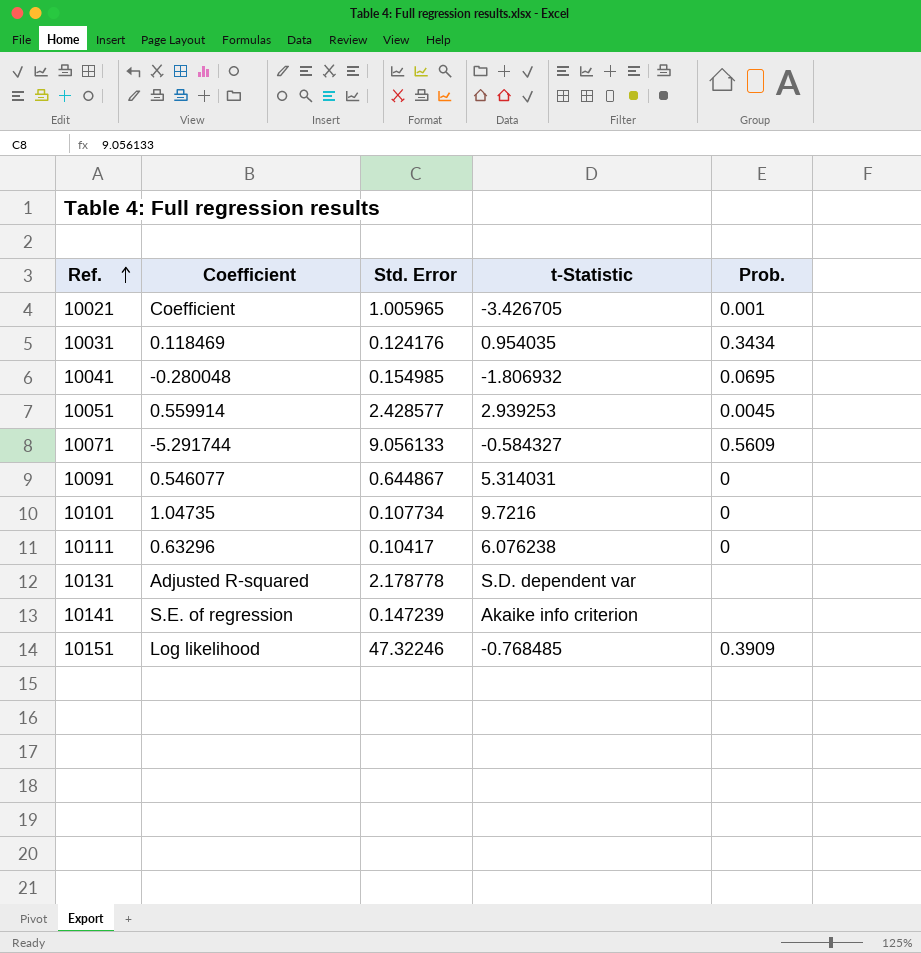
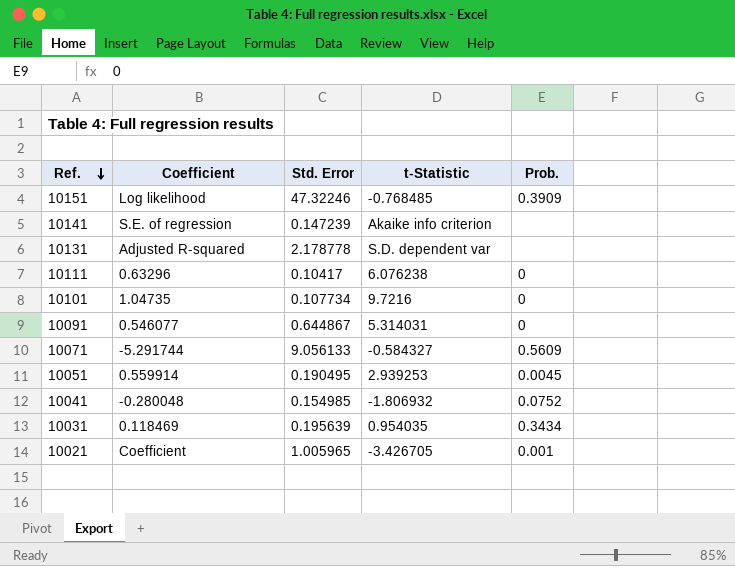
row order: Ref. ascending -> Ref. descending
10051 | Std. Error: 2.428577 -> 0.190495
10041 | Prob.: 0.0695 -> 0.0752
10031 | Std. Error: 0.124176 -> 0.195639

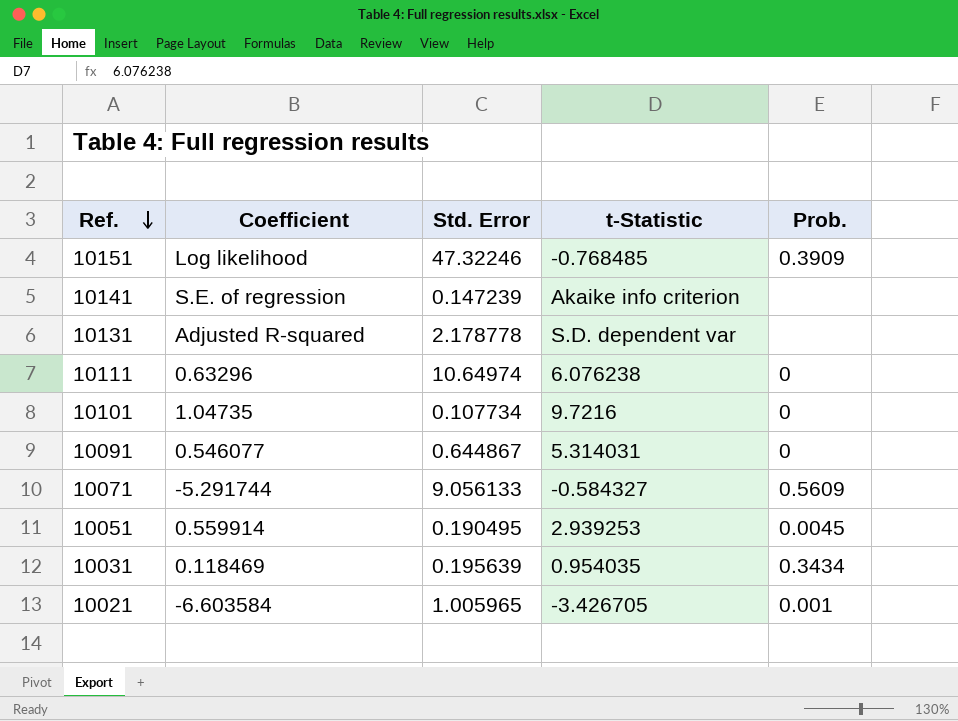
row 10041: -0.280048 | 0.154985 | -1.806932 | 0.0752 -> none
10111 | Std. Error: 0.10417 -> 10.64974
10021 | Coefficient: Coefficient -> -6.603584

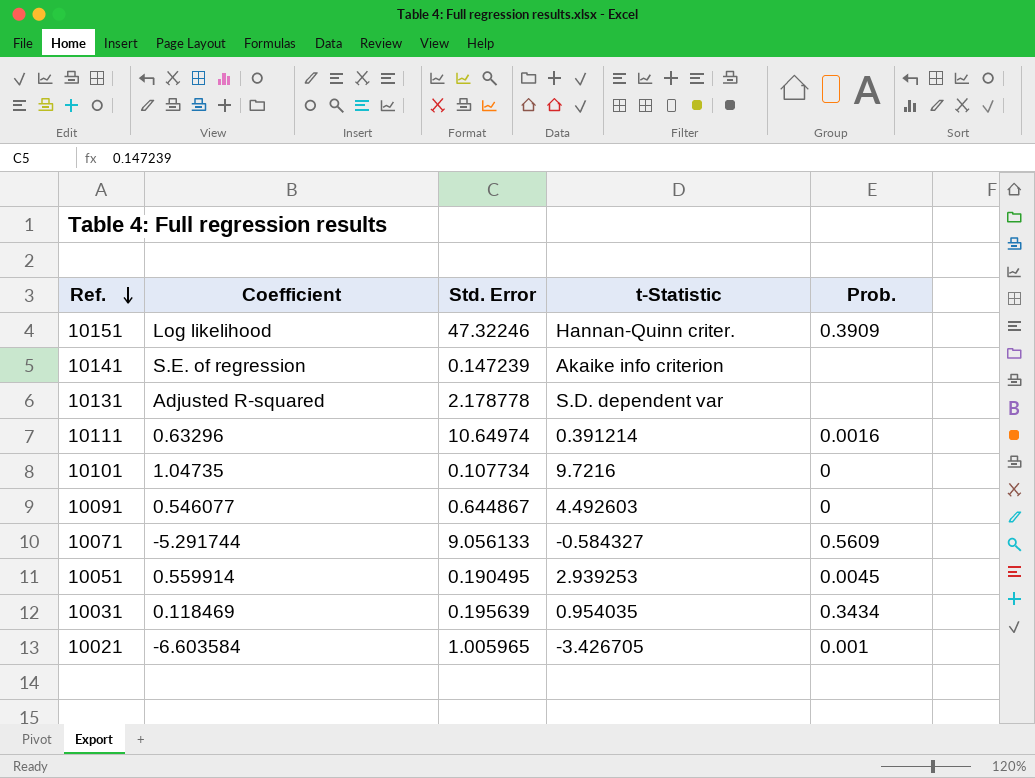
10151 | t-Statistic: -0.768485 -> Hannan-Quinn criter.
10111 | t-Statistic: 6.076238 -> 0.391214
10111 | Prob.: 0 -> 0.0016
10091 | t-Statistic: 5.314031 -> 4.492603

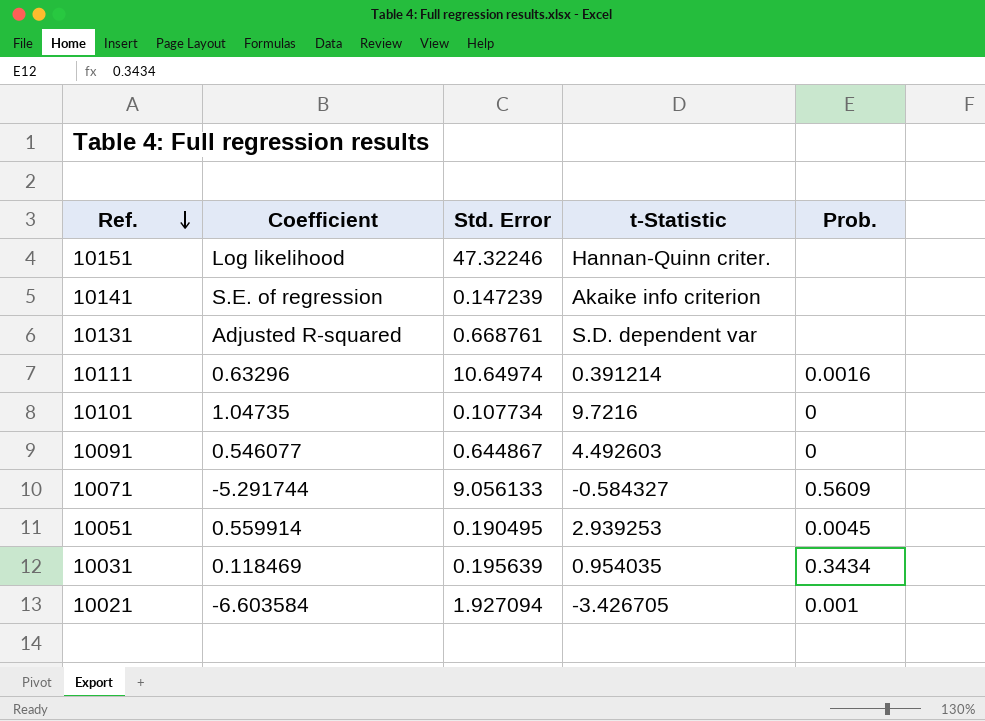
10151 | Prob.: 0.3909 -> none
10131 | Std. Error: 2.178778 -> 0.668761
10021 | Std. Error: 1.005965 -> 1.927094

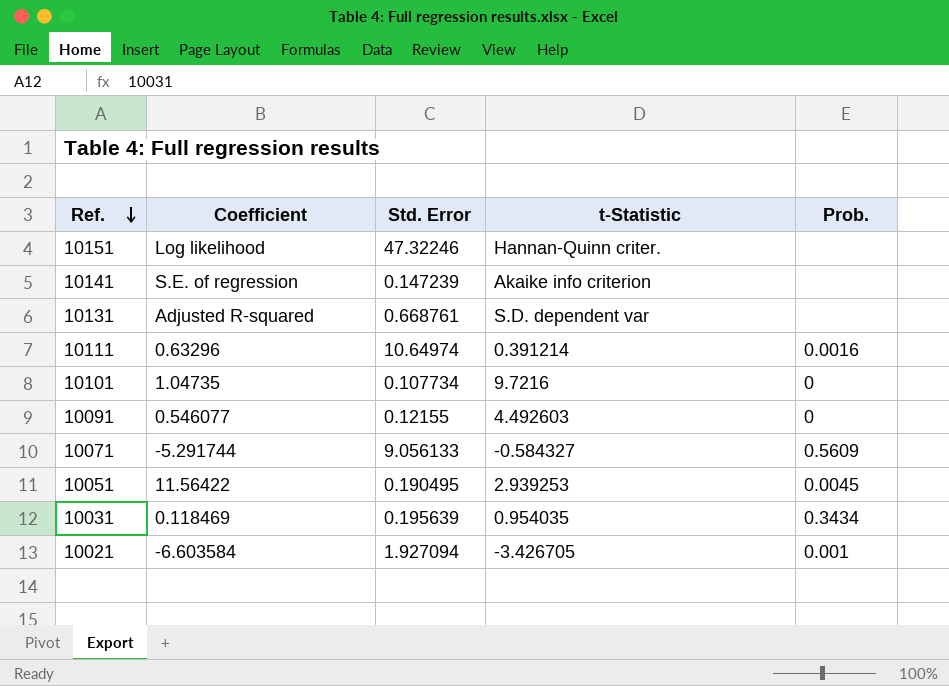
10091 | Std. Error: 0.644867 -> 0.12155
10051 | Coefficient: 0.559914 -> 11.56422

